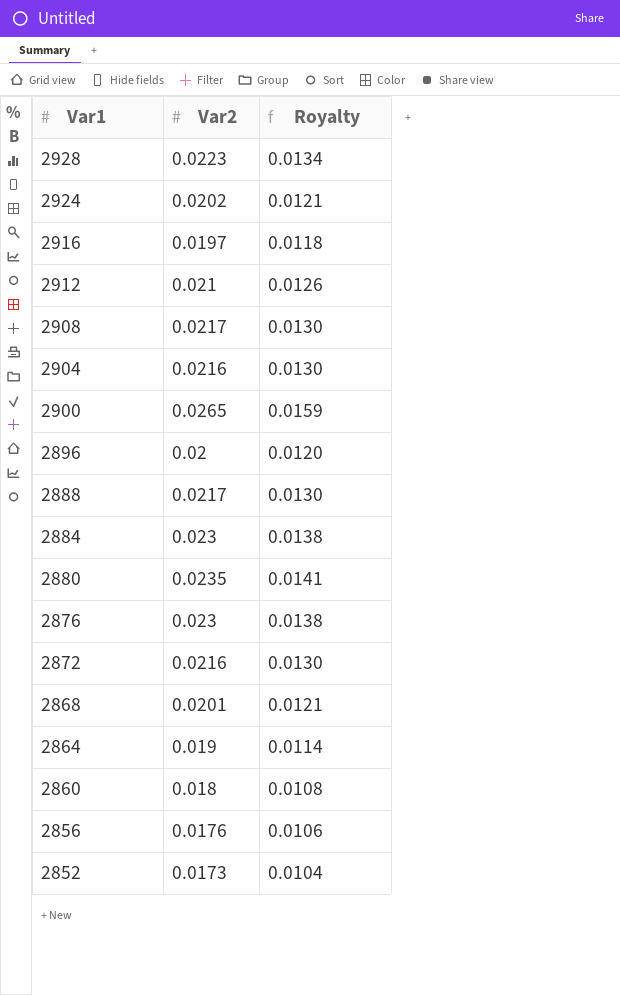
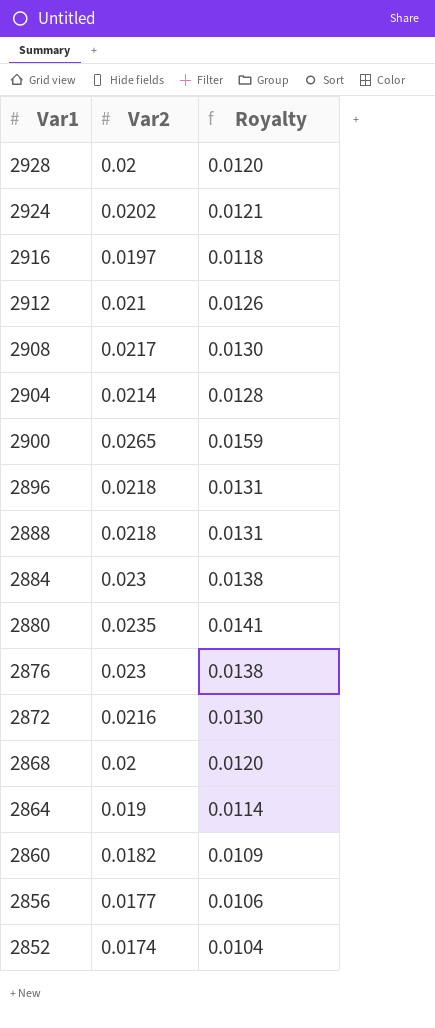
2928 | Var2: 0.0223 -> 0.02
2928 | Royalty: 0.0134 -> 0.0120
2904 | Var2: 0.0216 -> 0.0214
2904 | Royalty: 0.0130 -> 0.0128
2896 | Var2: 0.02 -> 0.0218
2896 | Royalty: 0.0120 -> 0.0131
2888 | Var2: 0.0217 -> 0.0218
2888 | Royalty: 0.0130 -> 0.0131
2868 | Var2: 0.0201 -> 0.02
2868 | Royalty: 0.0121 -> 0.0120
2860 | Var2: 0.018 -> 0.0182
2860 | Royalty: 0.0108 -> 0.0109
2856 | Var2: 0.0176 -> 0.0177
2852 | Var2: 0.0173 -> 0.0174

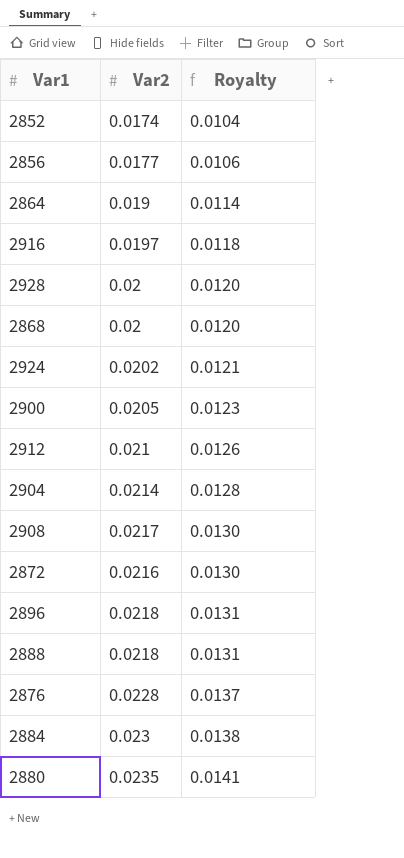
row order: Var1 descending -> Royalty ascending
row 2860: 0.0182 | 0.0109 -> none
2900 | Var2: 0.0265 -> 0.0205
2900 | Royalty: 0.0159 -> 0.0123
2876 | Var2: 0.023 -> 0.0228
2876 | Royalty: 0.0138 -> 0.0137

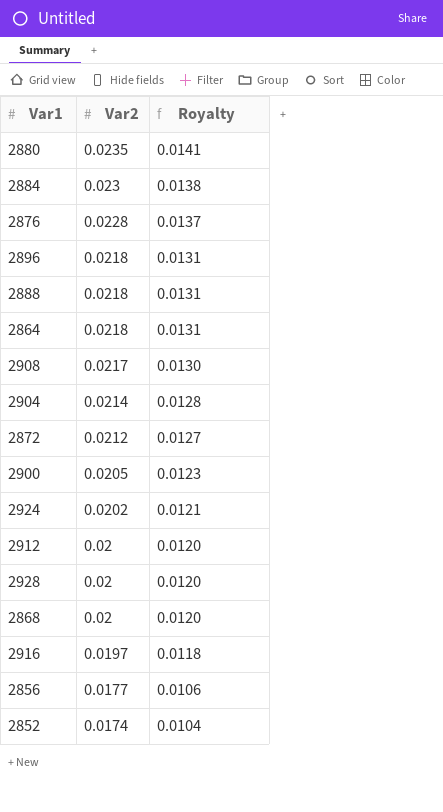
row order: Royalty ascending -> Var2 descending
2864 | Var2: 0.019 -> 0.0218
2864 | Royalty: 0.0114 -> 0.0131
2872 | Var2: 0.0216 -> 0.0212
2872 | Royalty: 0.0130 -> 0.0127
2912 | Var2: 0.021 -> 0.02
2912 | Royalty: 0.0126 -> 0.0120

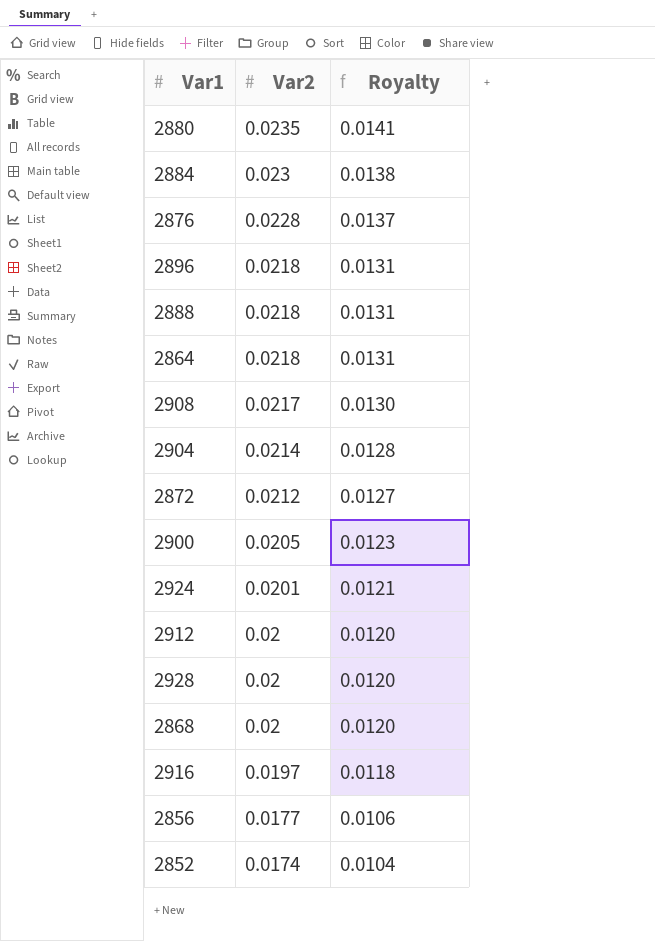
2924 | Var2: 0.0202 -> 0.0201

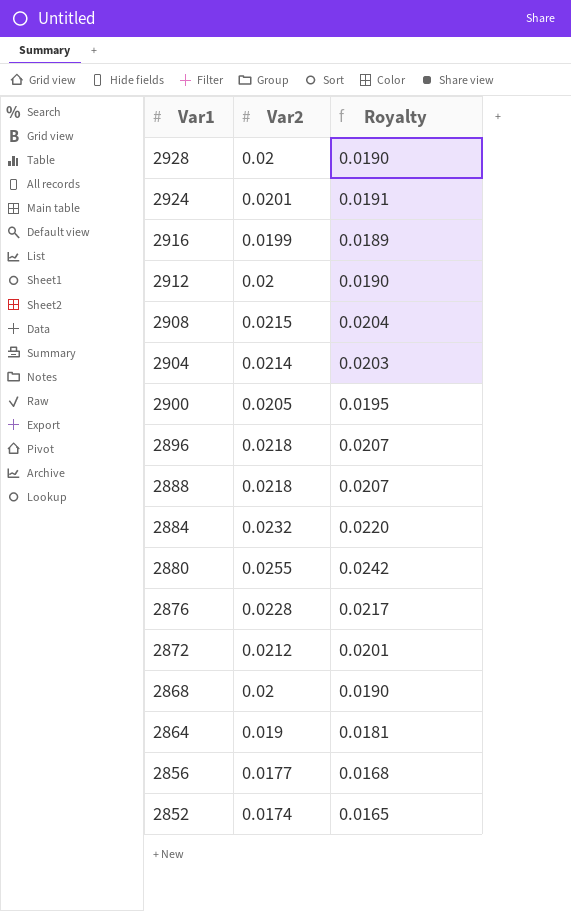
row order: Var2 descending -> Var1 descending
column Royalty | formula: [Var2] * 0.6 -> [Var2] * 0.95
2916 | Var2: 0.0197 -> 0.0199
2908 | Var2: 0.0217 -> 0.0215
2884 | Var2: 0.023 -> 0.0232
2880 | Var2: 0.0235 -> 0.0255
2864 | Var2: 0.0218 -> 0.019

